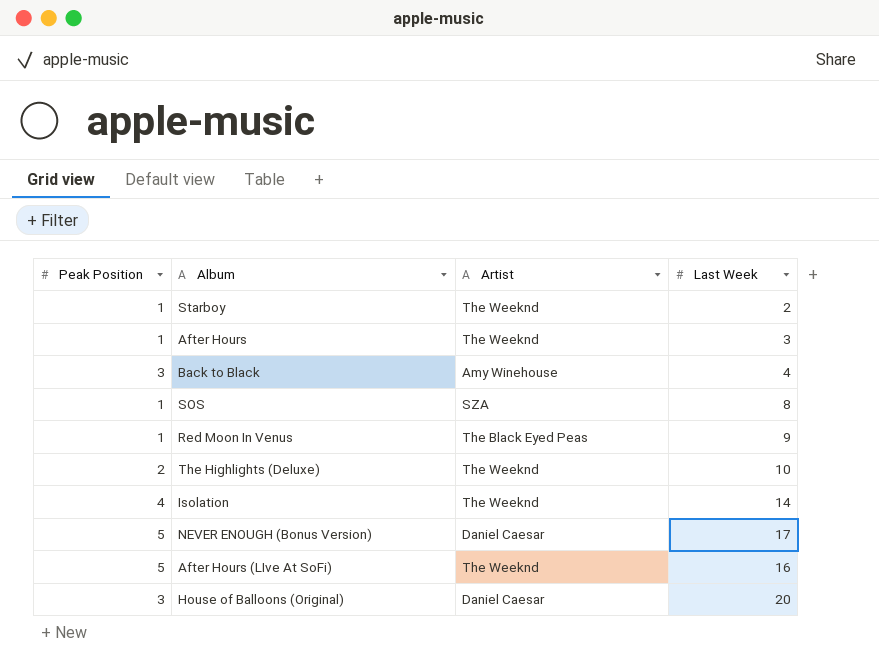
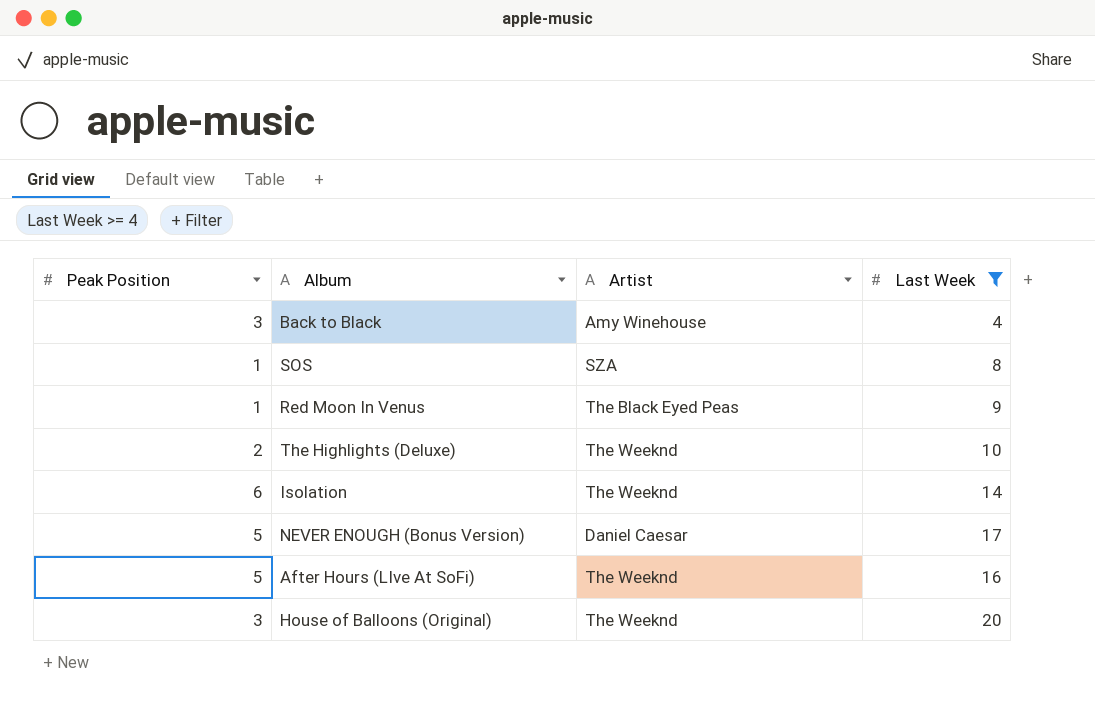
filter: none -> Last Week >= 4
Isolation | Peak Position: 4 -> 6
House of Balloons (Original) | Artist: Daniel Caesar -> The Weeknd

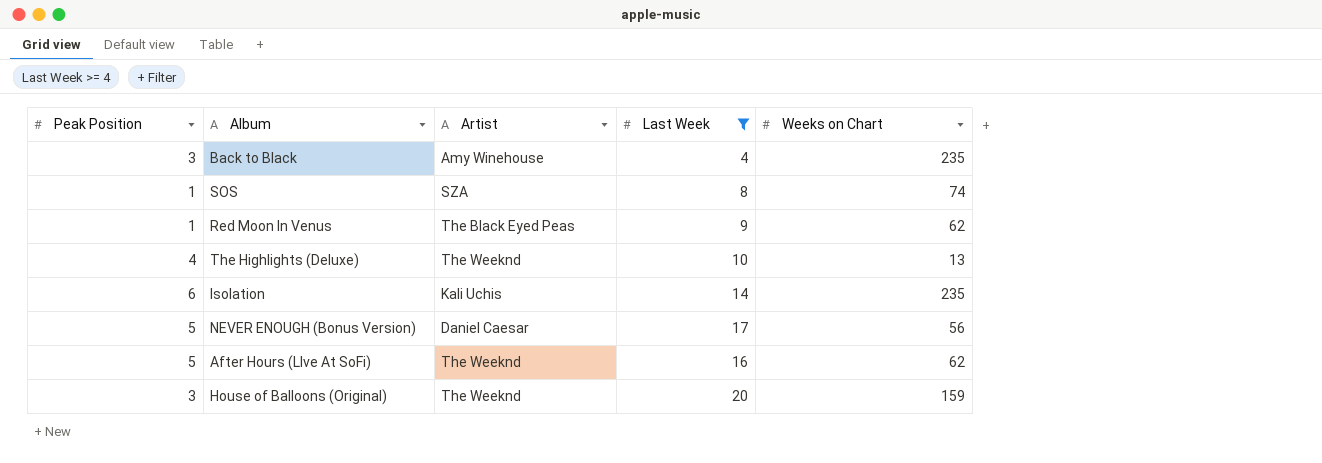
column Weeks on Chart | position: none -> 5
The Highlights (Deluxe) | Peak Position: 2 -> 4
Isolation | Artist: The Weeknd -> Kali Uchis

